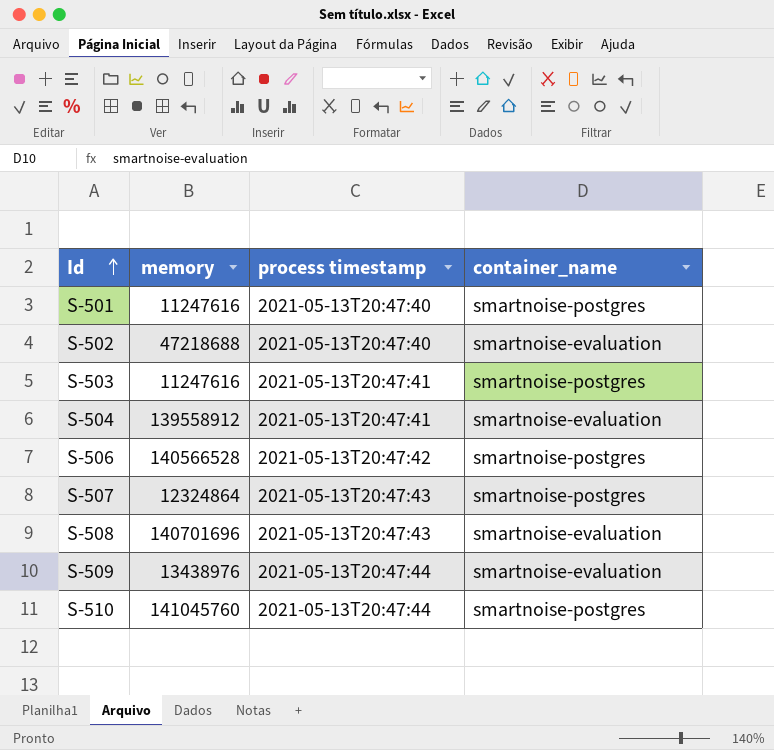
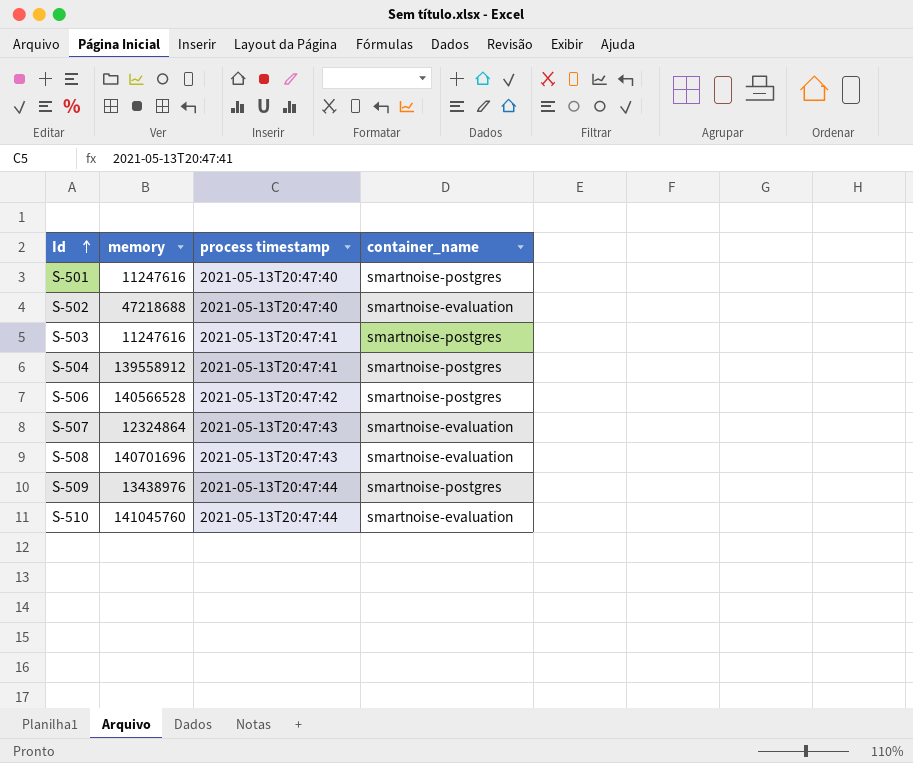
S-504 | container_name: smartnoise-evaluation -> smartnoise-postgres
S-507 | container_name: smartnoise-postgres -> smartnoise-evaluation
S-509 | container_name: smartnoise-evaluation -> smartnoise-postgres
S-510 | container_name: smartnoise-postgres -> smartnoise-evaluation

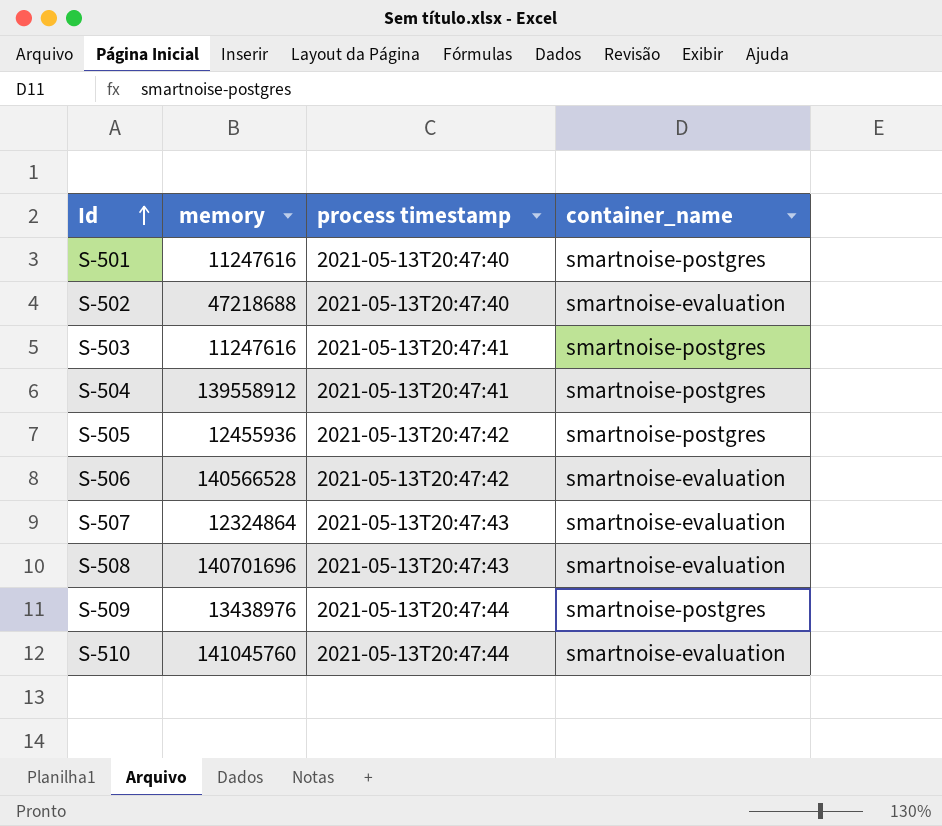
row S-505: none -> 12455936 | 2021-05-13T20:47:42 | smartnoise-postgres
S-506 | container_name: smartnoise-postgres -> smartnoise-evaluation

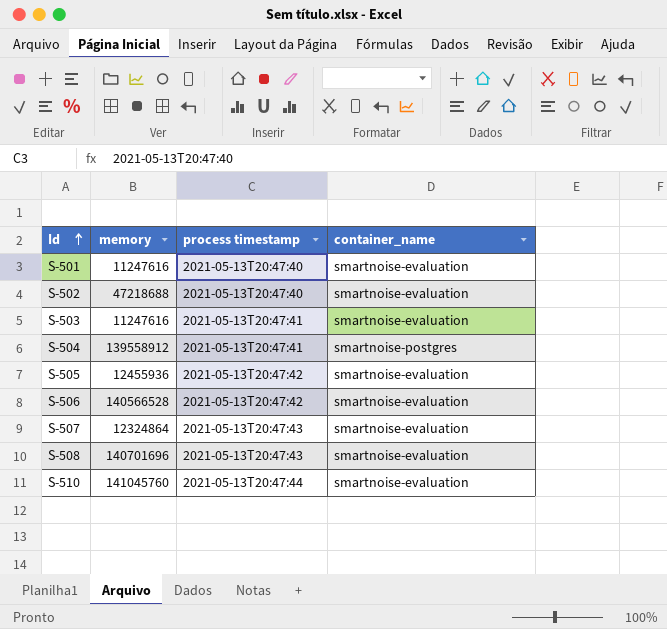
row S-509: 13438976 | 2021-05-13T20:47:44 | smartnoise-postgres -> none
S-501 | container_name: smartnoise-postgres -> smartnoise-evaluation
S-503 | container_name: smartnoise-postgres -> smartnoise-evaluation
S-505 | container_name: smartnoise-postgres -> smartnoise-evaluation

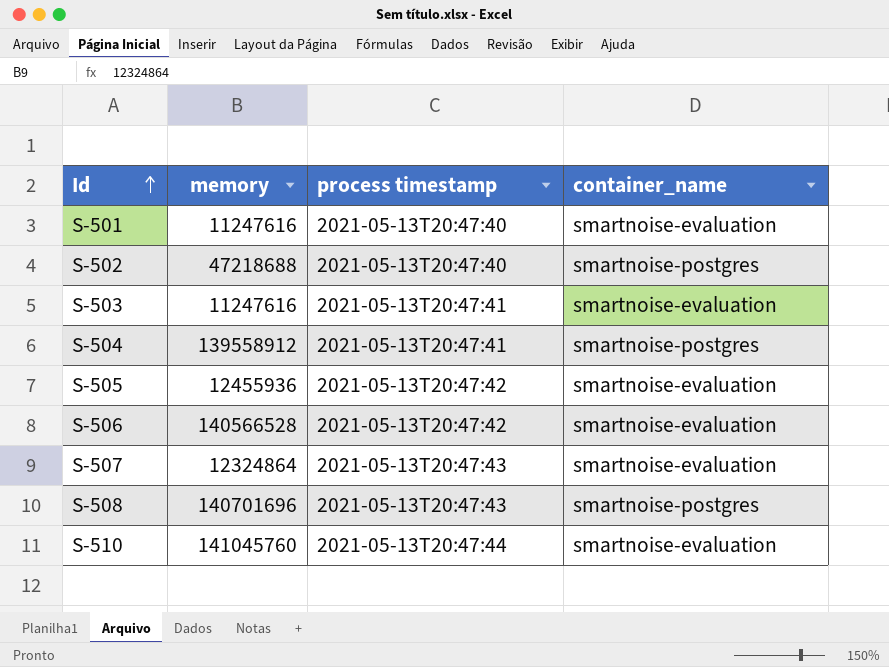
S-502 | container_name: smartnoise-evaluation -> smartnoise-postgres
S-508 | container_name: smartnoise-evaluation -> smartnoise-postgres

